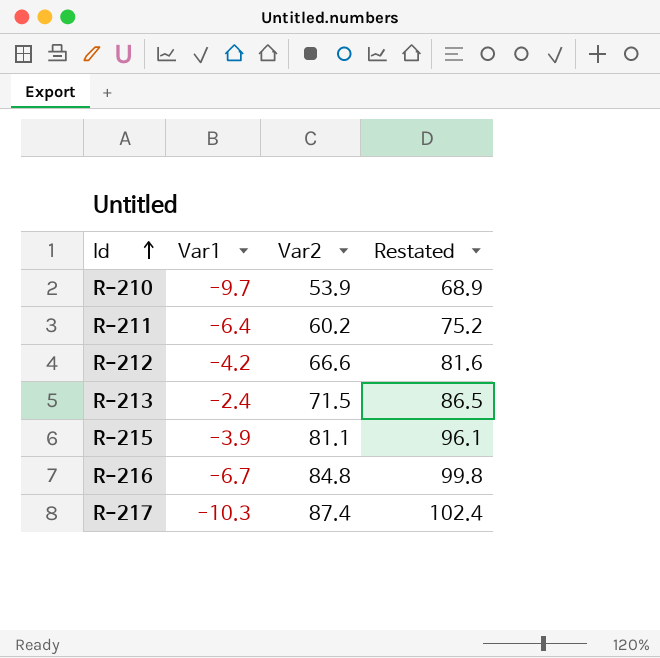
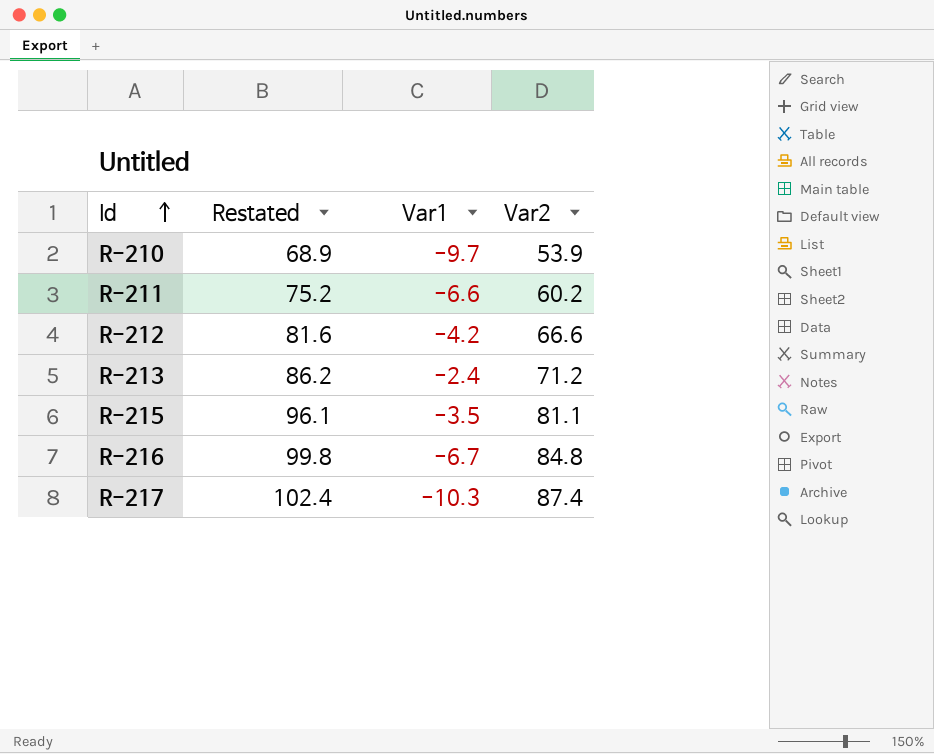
column Restated | position: 4 -> 2
R-211 | Var1: -6.4 -> -6.6
R-213 | Restated: 86.5 -> 86.2
R-213 | Var2: 71.5 -> 71.2
R-215 | Var1: -3.9 -> -3.5

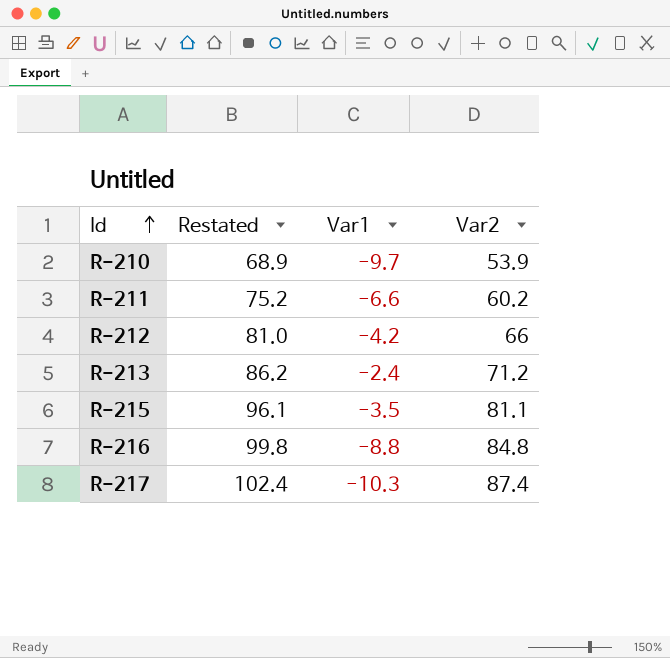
R-212 | Restated: 81.6 -> 81.0
R-212 | Var2: 66.6 -> 66
R-216 | Var1: -6.7 -> -8.8

